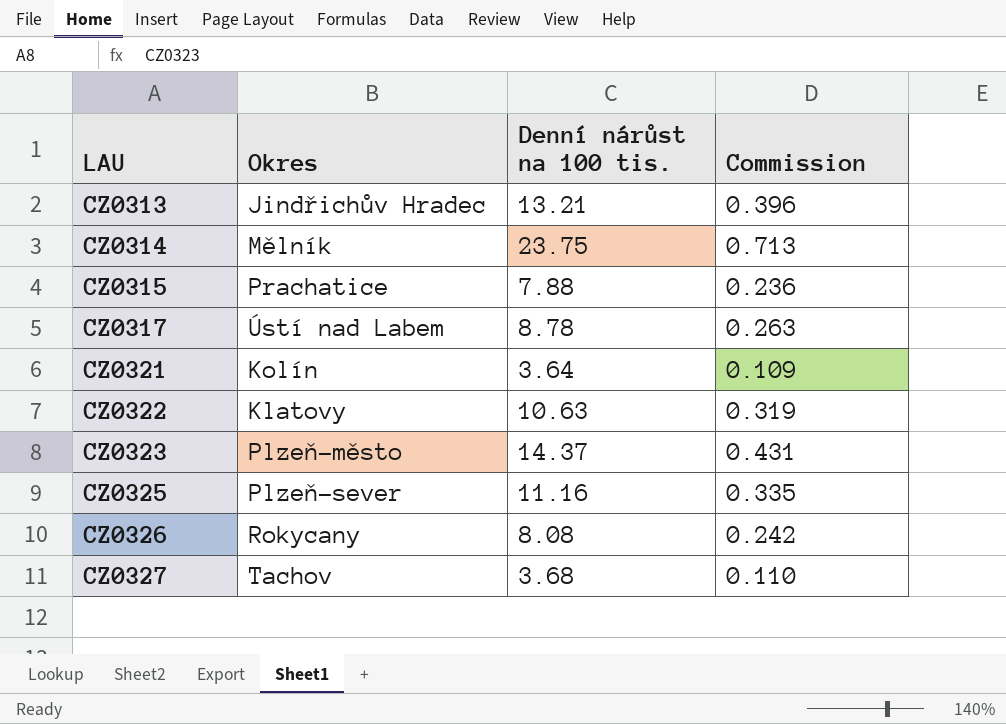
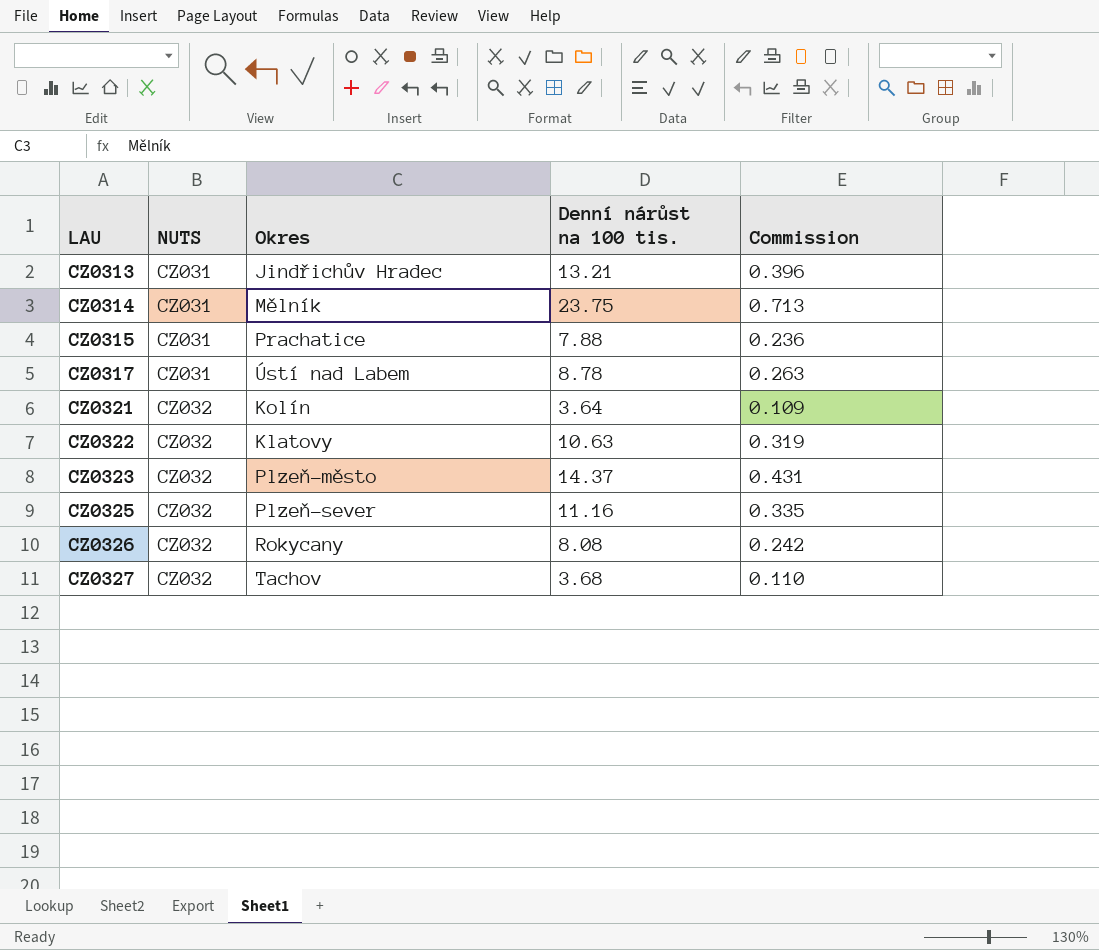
column NUTS | position: none -> 2

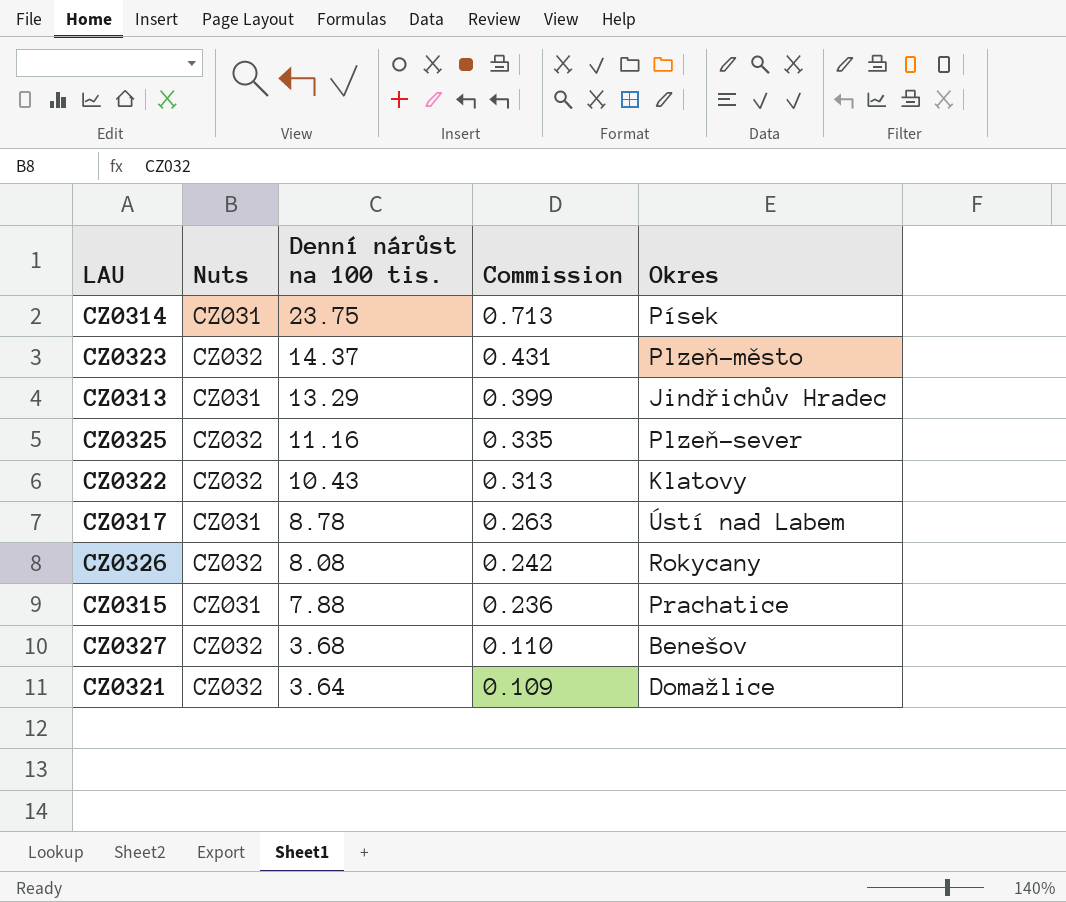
row order: LAU ascending -> Denní nárůst na 100 tis. descending
column name: NUTS -> Nuts
column Okres | position: 3 -> 5
CZ0314 | Okres: Mělník -> Písek
CZ0313 | Denní nárůst na 100 tis.: 13.21 -> 13.29
CZ0313 | Commission: 0.396 -> 0.399
CZ0322 | Denní nárůst na 100 tis.: 10.63 -> 10.43
CZ0322 | Commission: 0.319 -> 0.313
CZ0327 | Okres: Tachov -> Benešov
CZ0321 | Okres: Kolín -> Domažlice

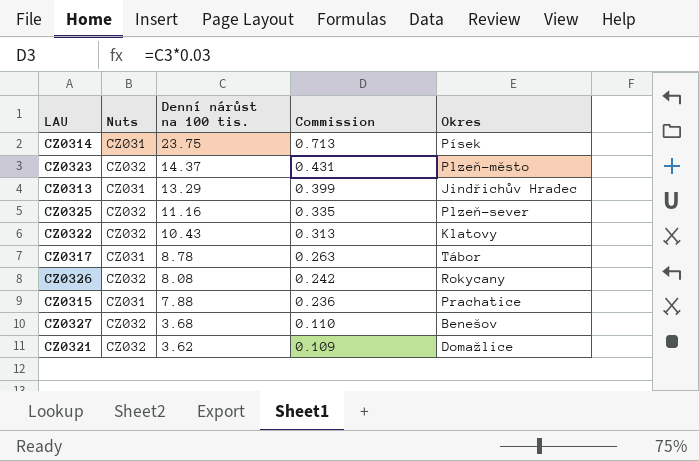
CZ0317 | Okres: Ústí nad Labem -> Tábor
CZ0321 | Denní nárůst na 100 tis.: 3.64 -> 3.62

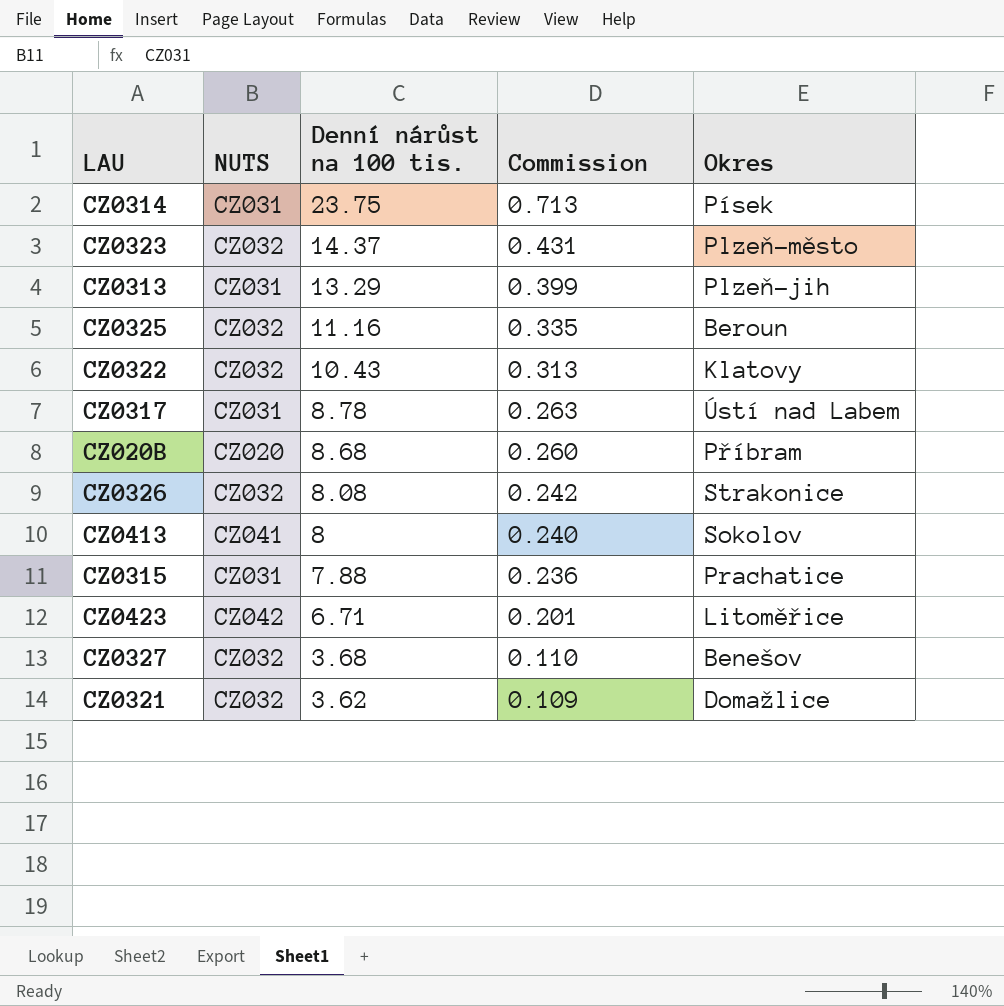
column name: Nuts -> NUTS
CZ0313 | Okres: Jindřichův Hradec -> Plzeň-jih
CZ0325 | Okres: Plzeň-sever -> Beroun
CZ0317 | Okres: Tábor -> Ústí nad Labem
row CZ020B: none -> CZ020 | 8.68 | 0.260 | Příbram
CZ0326 | Okres: Rokycany -> Strakonice
row CZ0413: none -> CZ041 | 8 | 0.240 | Sokolov
row CZ0423: none -> CZ042 | 6.71 | 0.201 | Litoměřice

